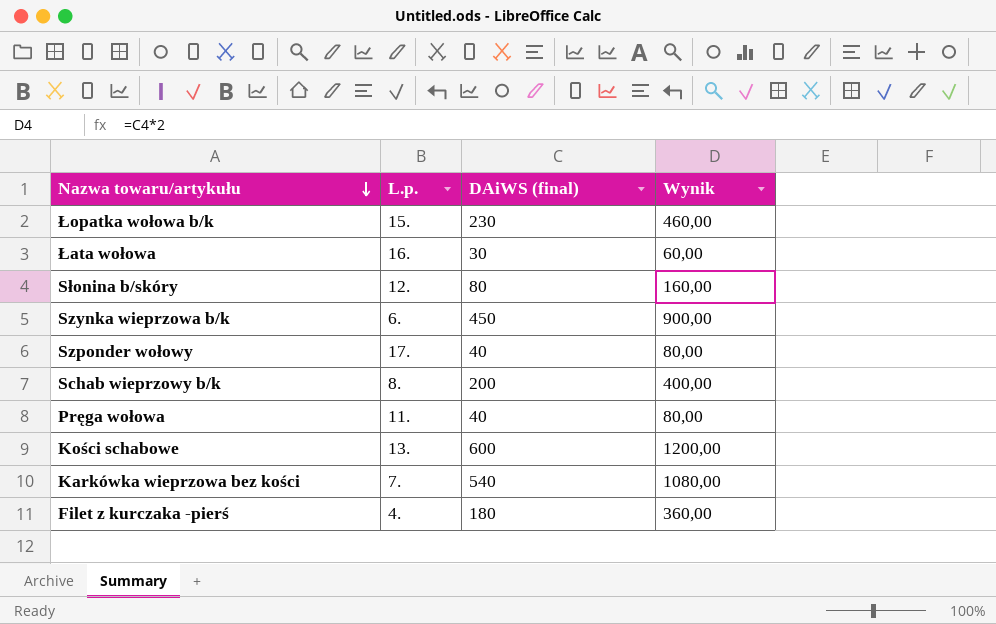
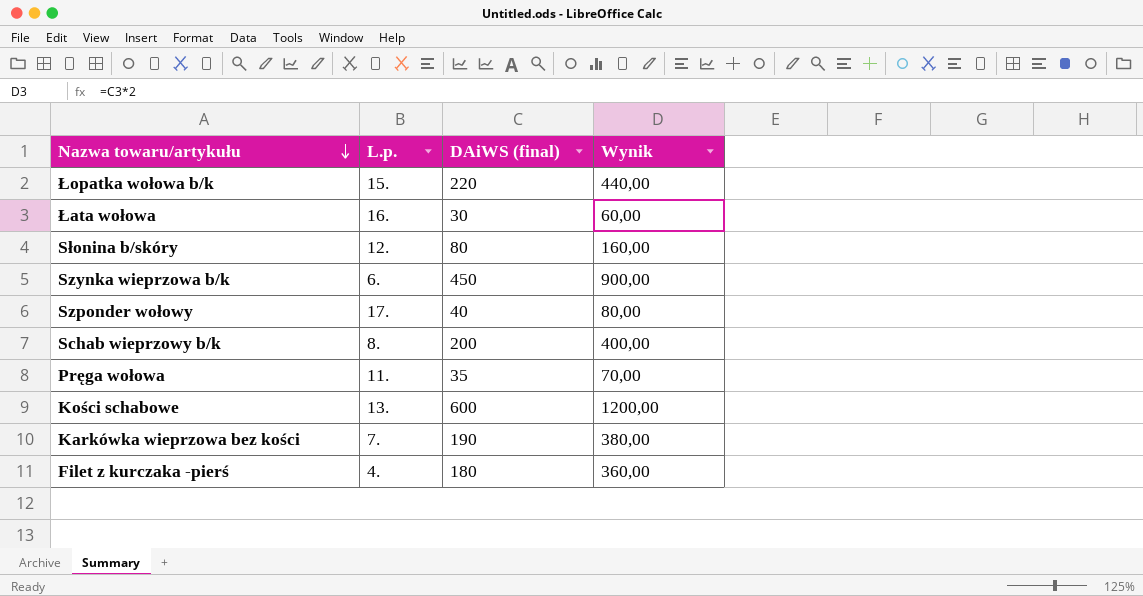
Łopatka wołowa b/k | DAiWS (final): 230 -> 220
Łopatka wołowa b/k | Wynik: 460,00 -> 440,00
Pręga wołowa | DAiWS (final): 40 -> 35
Pręga wołowa | Wynik: 80,00 -> 70,00
Karkówka wieprzowa bez kości | DAiWS (final): 540 -> 190
Karkówka wieprzowa bez kości | Wynik: 1080,00 -> 380,00

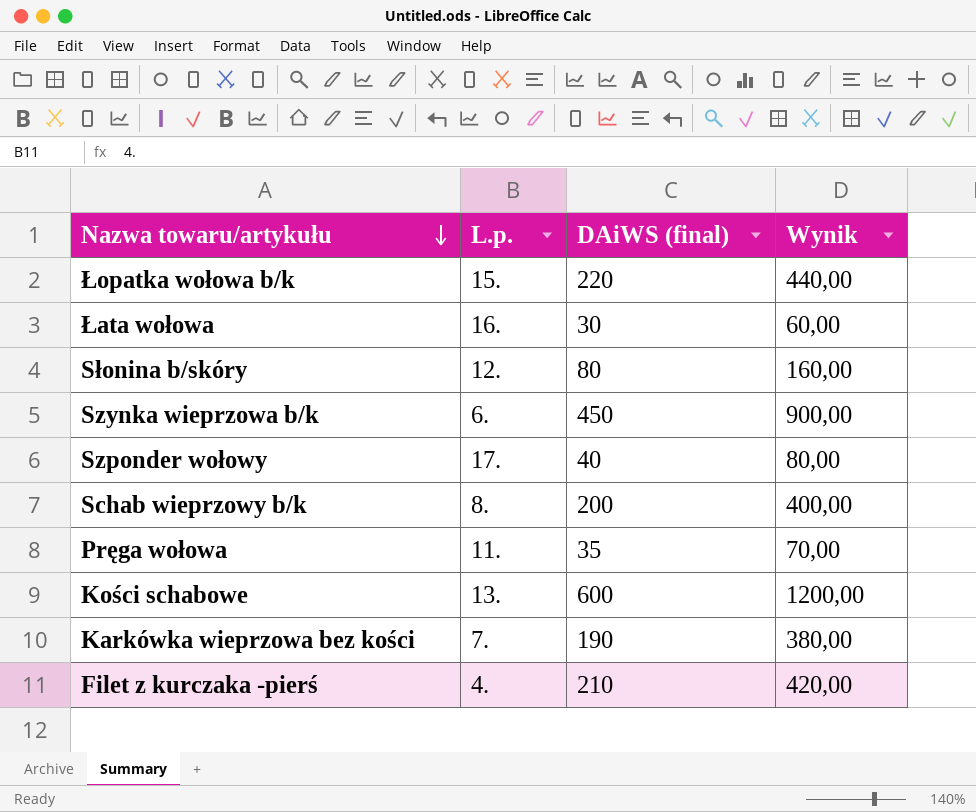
Filet z kurczaka -pierś | DAiWS (final): 180 -> 210
Filet z kurczaka -pierś | Wynik: 360,00 -> 420,00

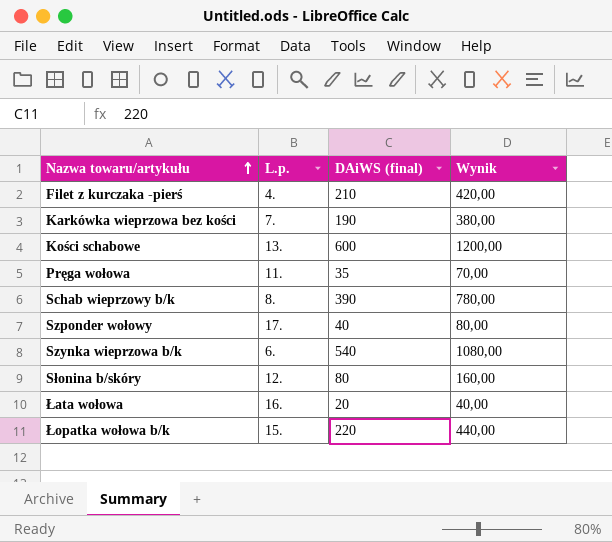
row order: Nazwa towaru/artykułu descending -> Nazwa towaru/artykułu ascending
Schab wieprzowy b/k | DAiWS (final): 200 -> 390
Schab wieprzowy b/k | Wynik: 400,00 -> 780,00
Szynka wieprzowa b/k | DAiWS (final): 450 -> 540
Szynka wieprzowa b/k | Wynik: 900,00 -> 1080,00
Łata wołowa | DAiWS (final): 30 -> 20
Łata wołowa | Wynik: 60,00 -> 40,00

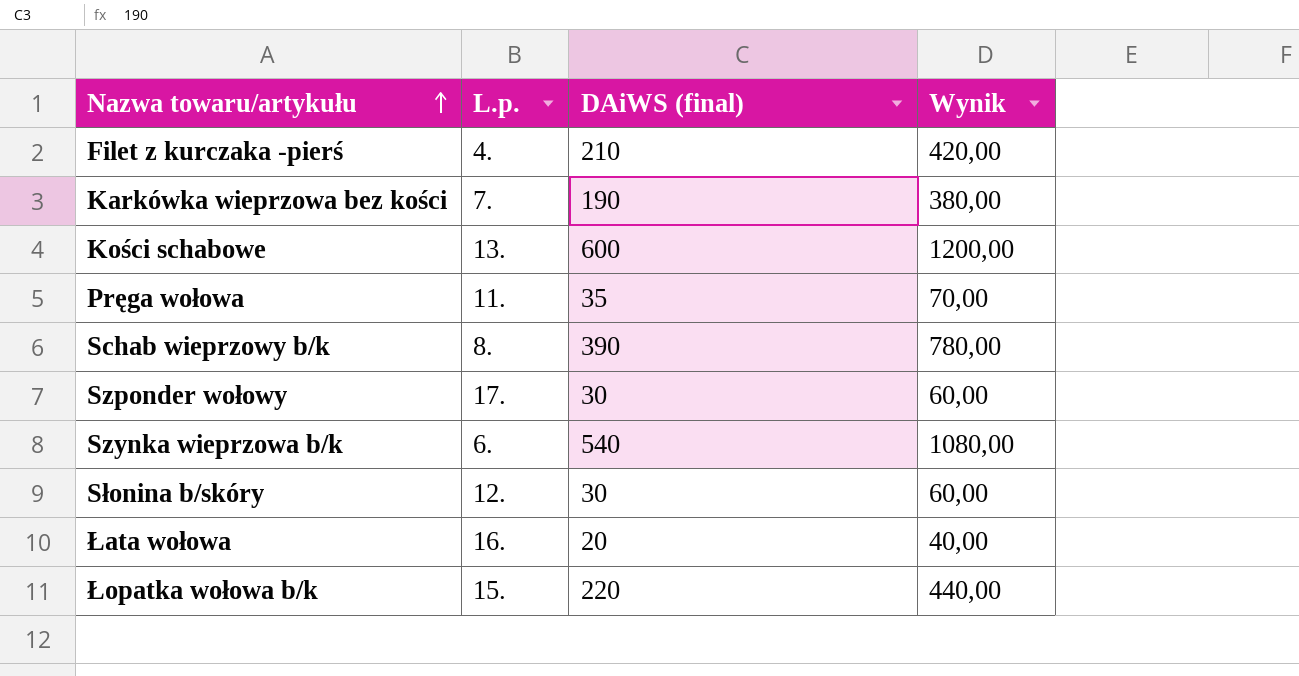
Szponder wołowy | DAiWS (final): 40 -> 30
Szponder wołowy | Wynik: 80,00 -> 60,00
Słonina b/skóry | DAiWS (final): 80 -> 30
Słonina b/skóry | Wynik: 160,00 -> 60,00

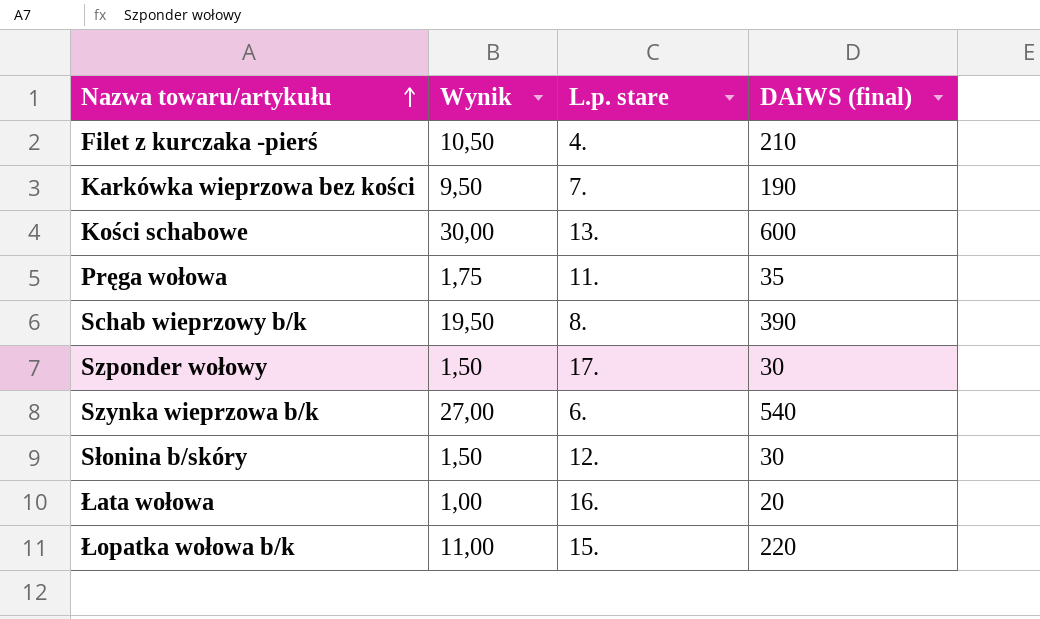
column Wynik | formula: [DAiWS (final)] * 2 -> [DAiWS (final)] * 0,05
column Wynik | position: 4 -> 2
column name: L.p. -> L.p. stare

